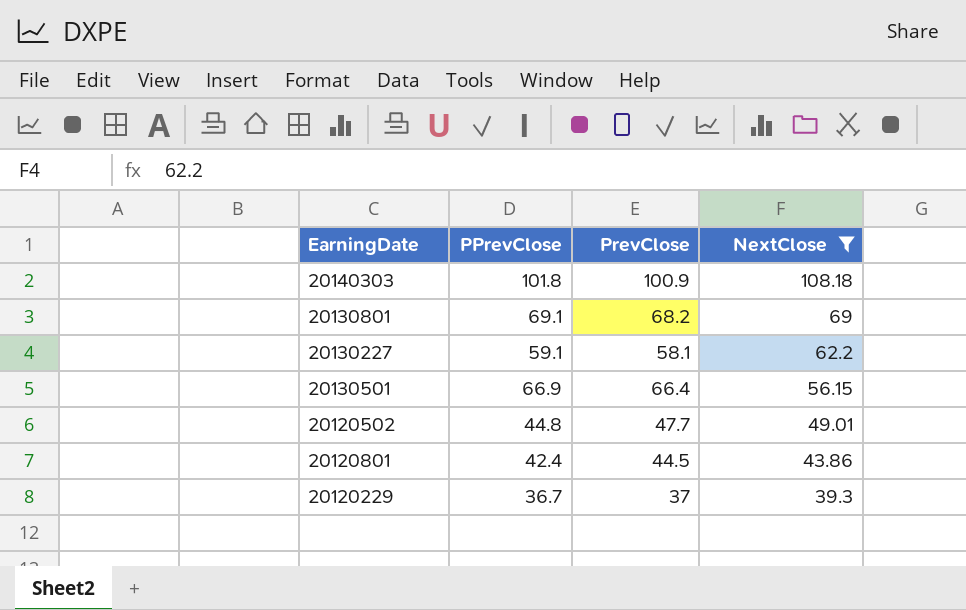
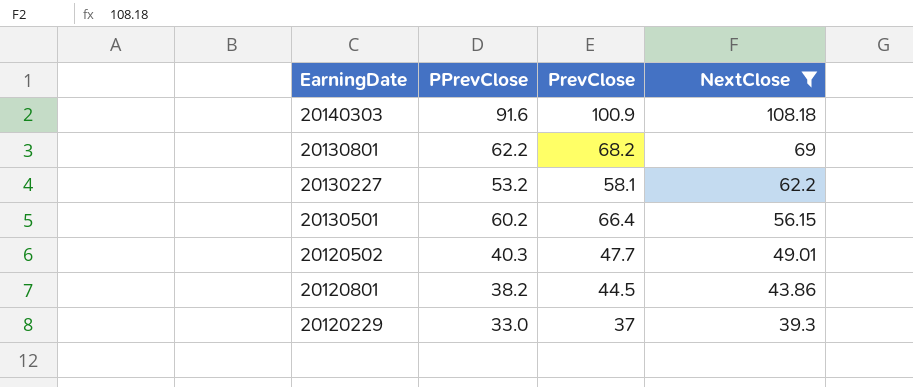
20140303 | PPrevClose: 101.8 -> 91.6
20130801 | PPrevClose: 69.1 -> 62.2
20130227 | PPrevClose: 59.1 -> 53.2
20130501 | PPrevClose: 66.9 -> 60.2
20120502 | PPrevClose: 44.8 -> 40.3
20120801 | PPrevClose: 42.4 -> 38.2
20120229 | PPrevClose: 36.7 -> 33.0

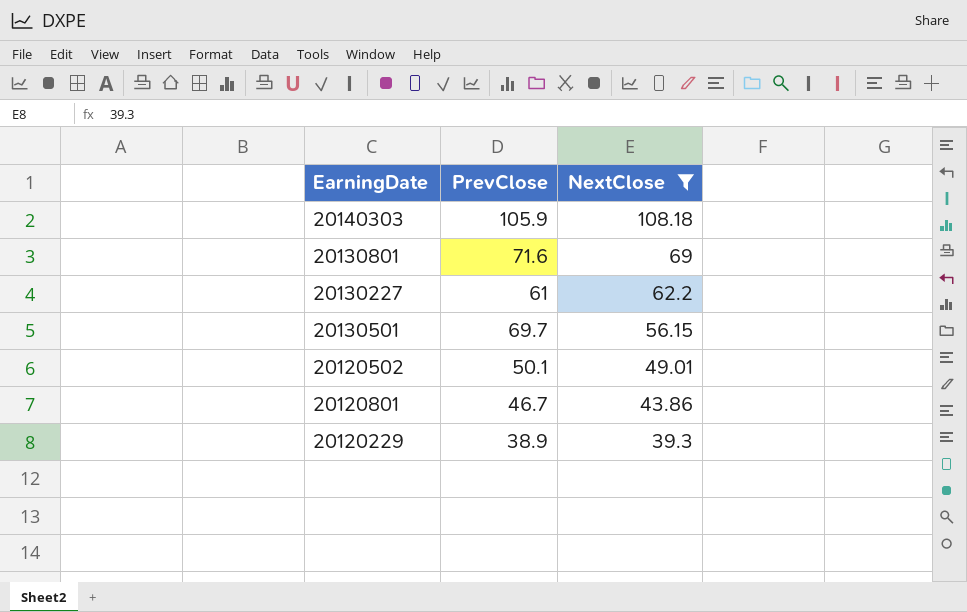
column PPrevClose | position: 2 -> none
20140303 | PrevClose: 100.9 -> 105.9
20130801 | PrevClose: 68.2 -> 71.6
20130227 | PrevClose: 58.1 -> 61
20130501 | PrevClose: 66.4 -> 69.7
20120502 | PrevClose: 47.7 -> 50.1
20120801 | PrevClose: 44.5 -> 46.7
20120229 | PrevClose: 37 -> 38.9

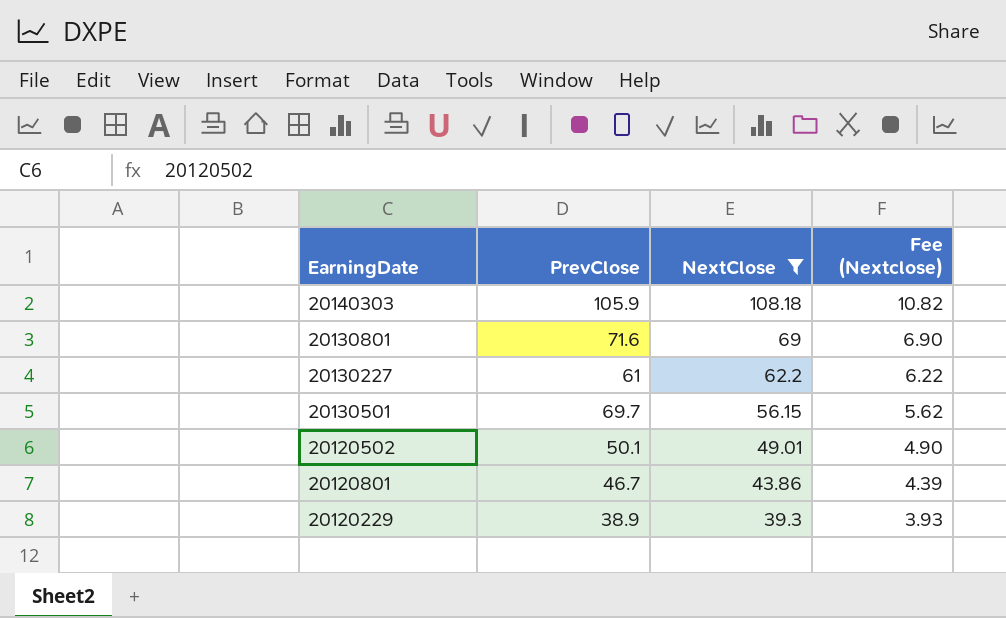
column Fee (Nextclose) | formula: none -> [NextClose] * 0.1

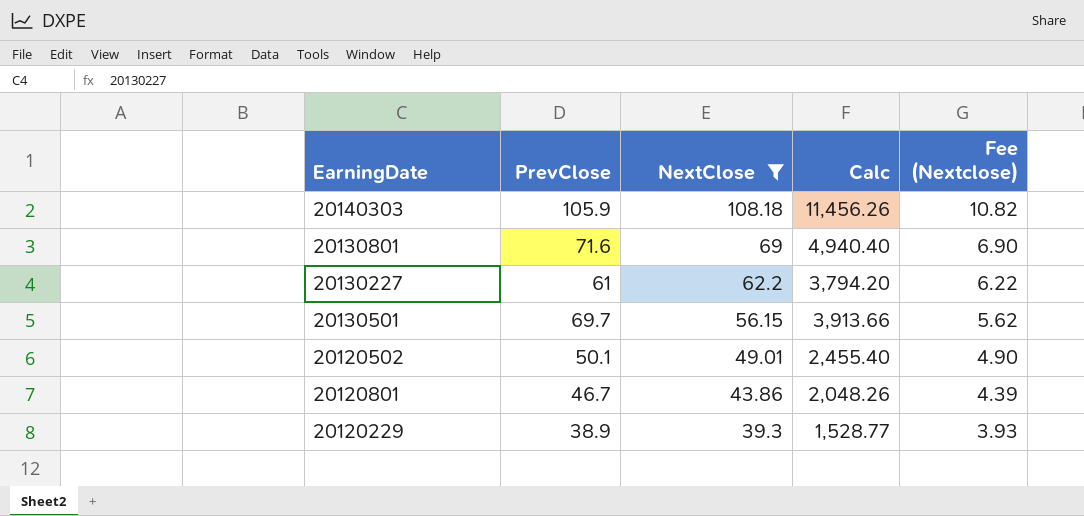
column Calc | formula: none -> [PrevClose] * [NextClose]

